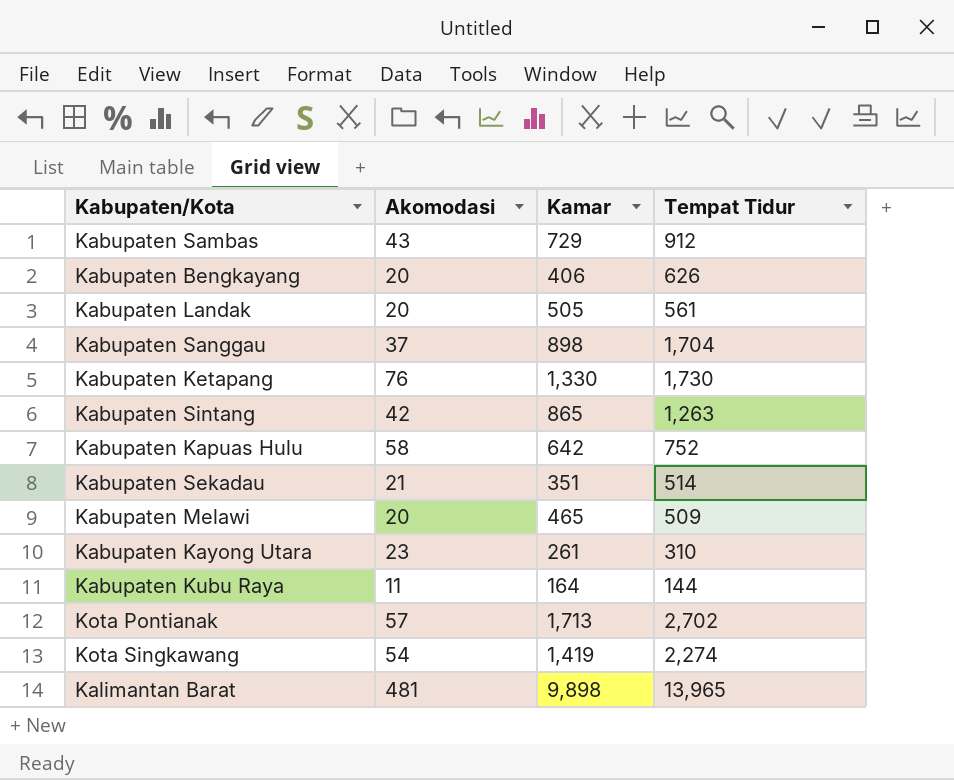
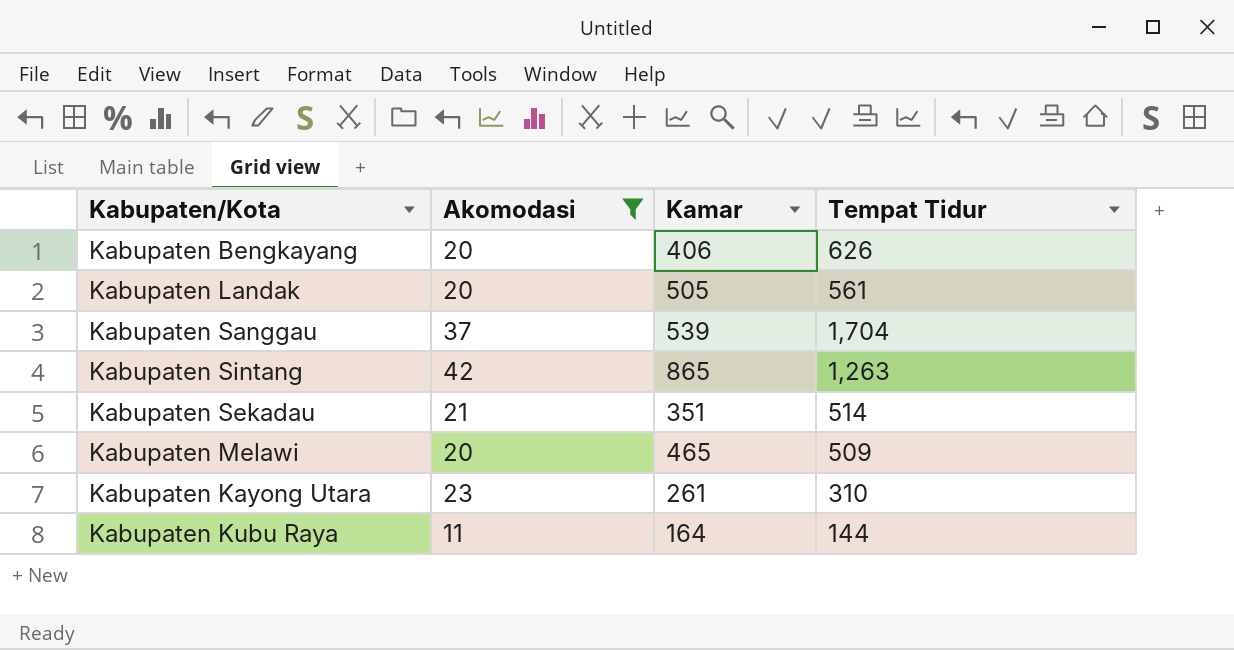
filter: none -> Akomodasi <= 42
Kabupaten Sanggau | Kamar: 898 -> 539

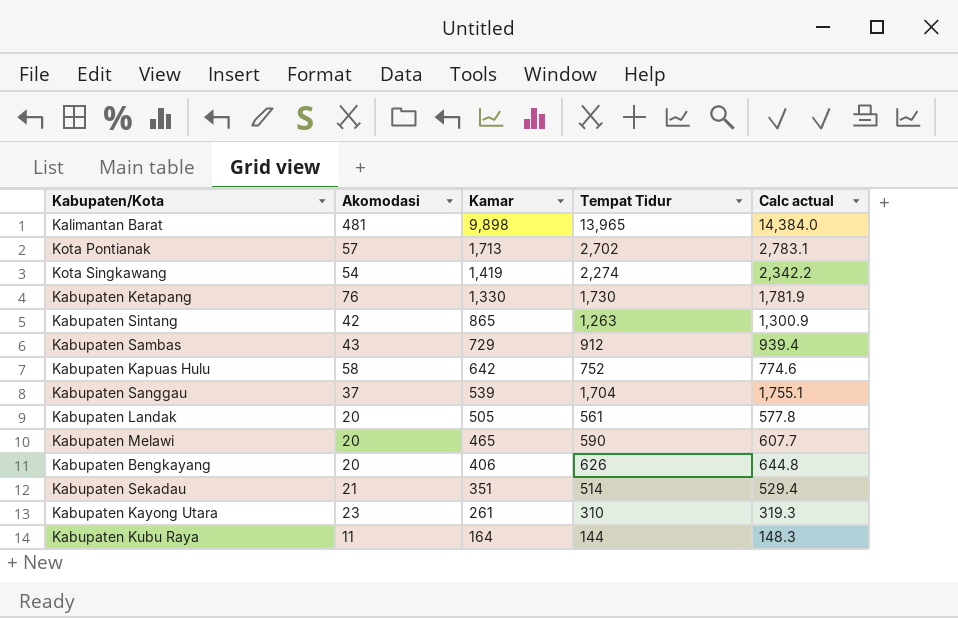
filter: Akomodasi <= 42 -> none
row order: none -> Kamar descending
column Calc actual | formula: none -> [Tempat Tidur] * 1.03
Kabupaten Melawi | Tempat Tidur: 509 -> 590

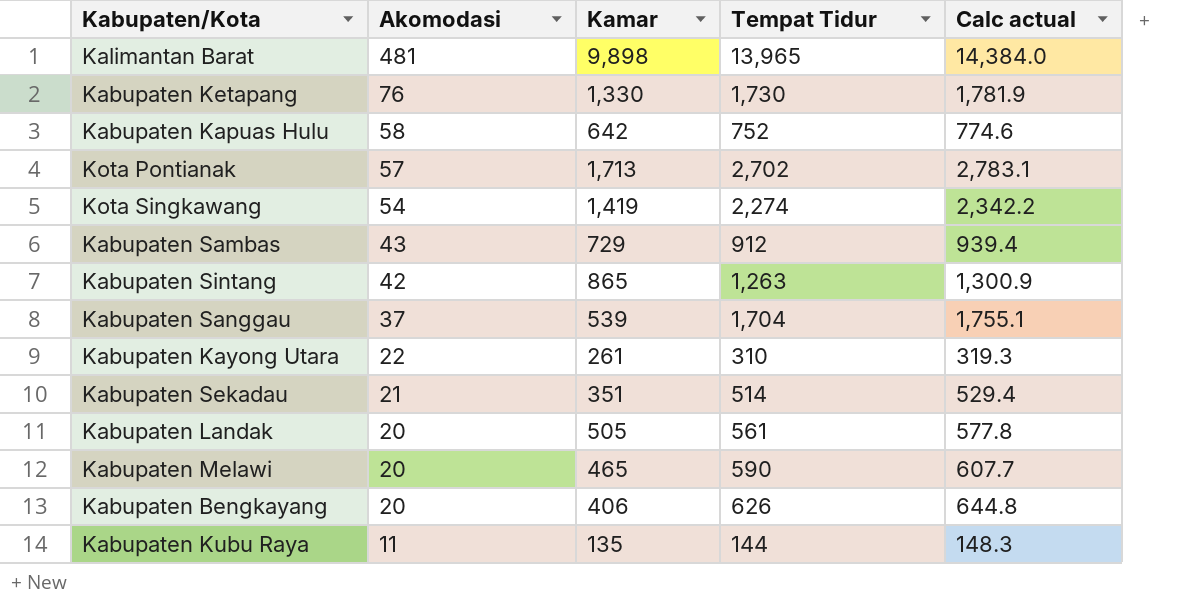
row order: Kamar descending -> Akomodasi descending
Kabupaten Kayong Utara | Akomodasi: 23 -> 22
Kabupaten Kubu Raya | Kamar: 164 -> 135

